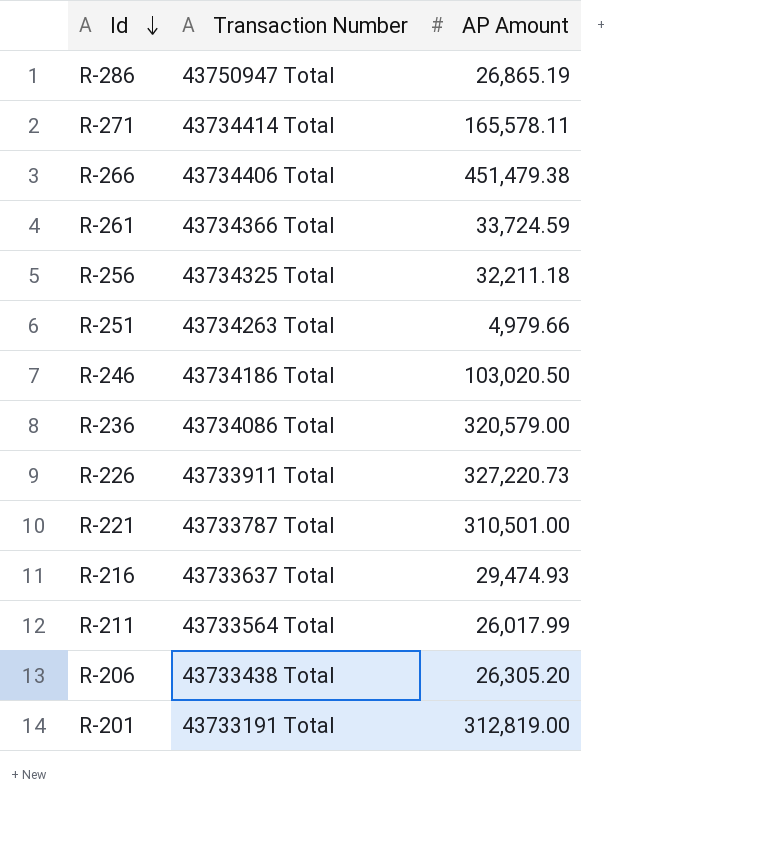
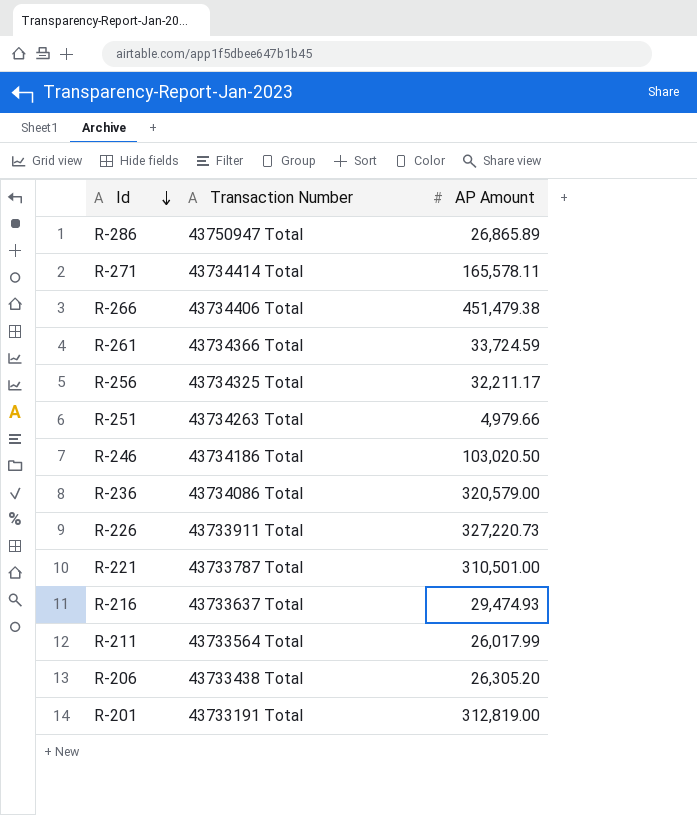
R-286 | AP Amount: 26,865.19 -> 26,865.89
R-256 | AP Amount: 32,211.18 -> 32,211.17

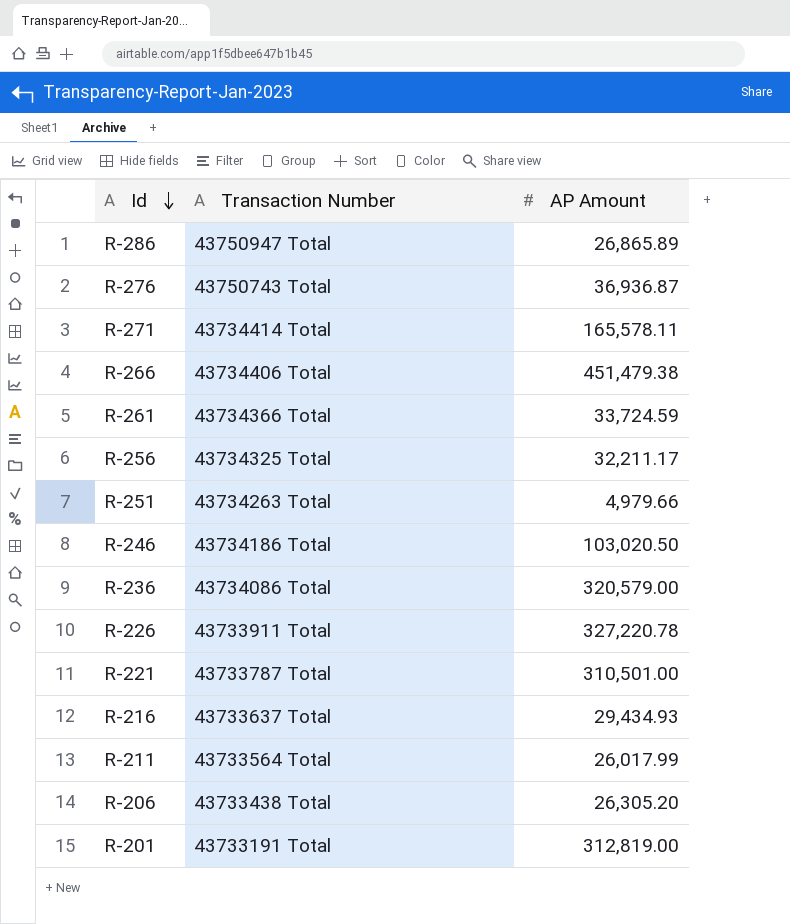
row R-276: none -> 43750743 Total | 36,936.87
R-226 | AP Amount: 327,220.73 -> 327,220.78
R-216 | AP Amount: 29,474.93 -> 29,434.93

